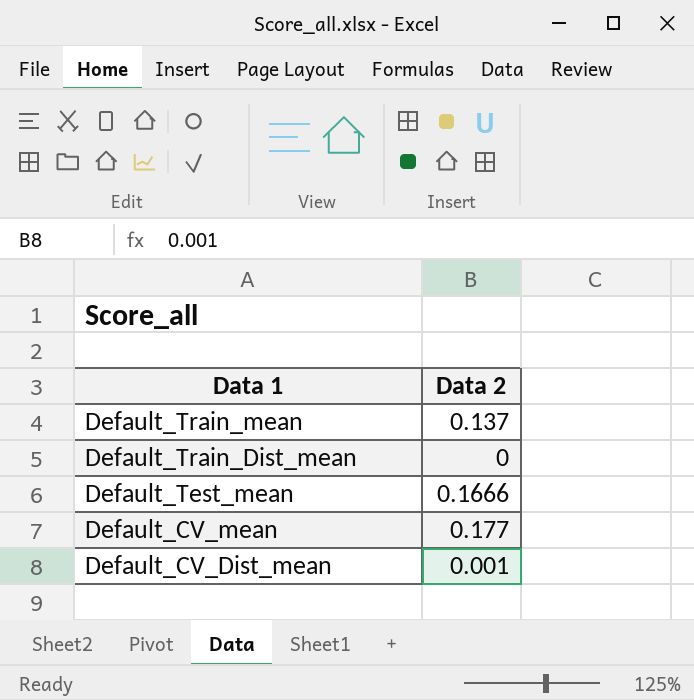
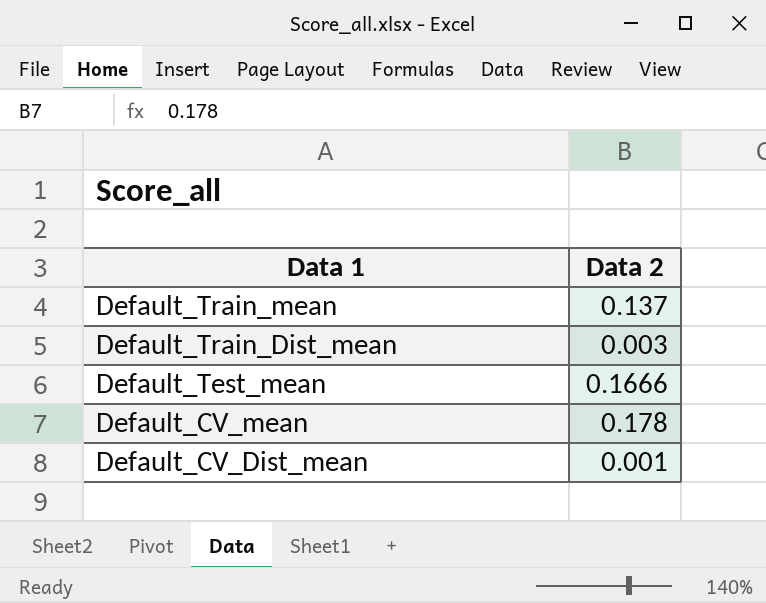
Default_Train_Dist_mean | Data 2: 0 -> 0.003
Default_CV_mean | Data 2: 0.177 -> 0.178

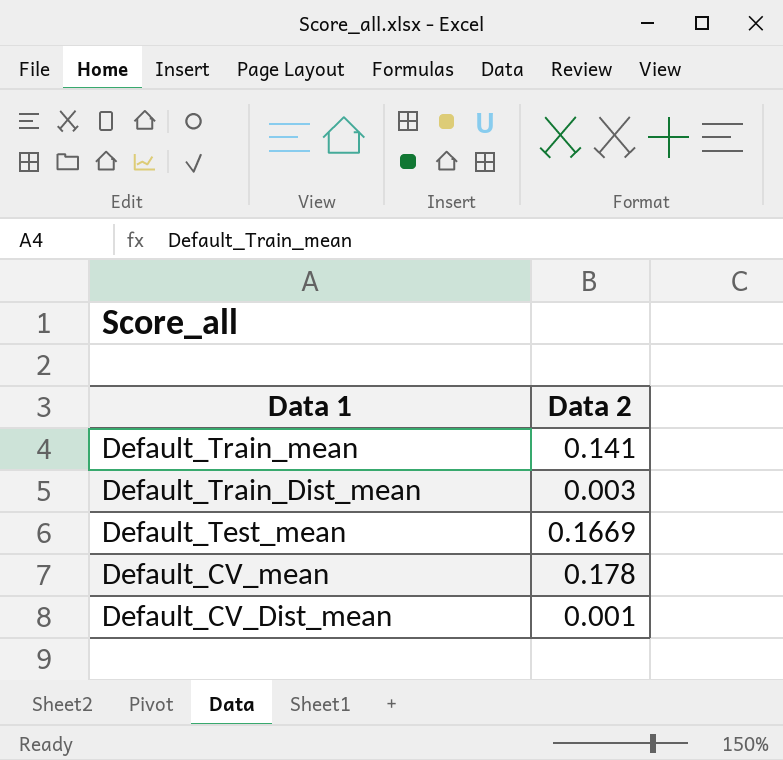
Default_Train_mean | Data 2: 0.137 -> 0.141
Default_Test_mean | Data 2: 0.1666 -> 0.1669

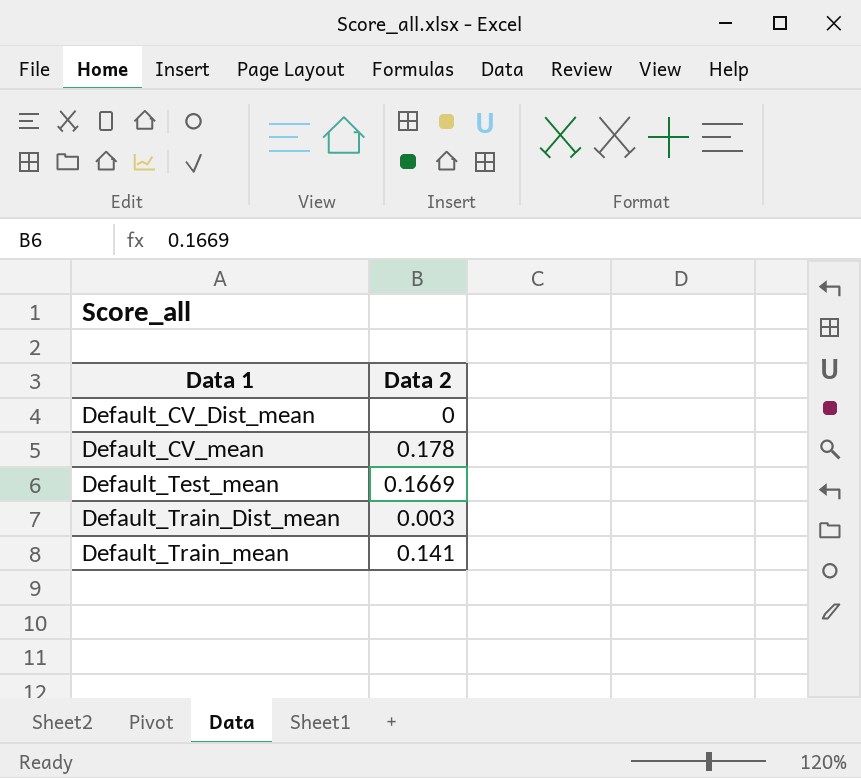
row order: Data 1 descending -> Data 1 ascending
Default_CV_Dist_mean | Data 2: 0.001 -> 0

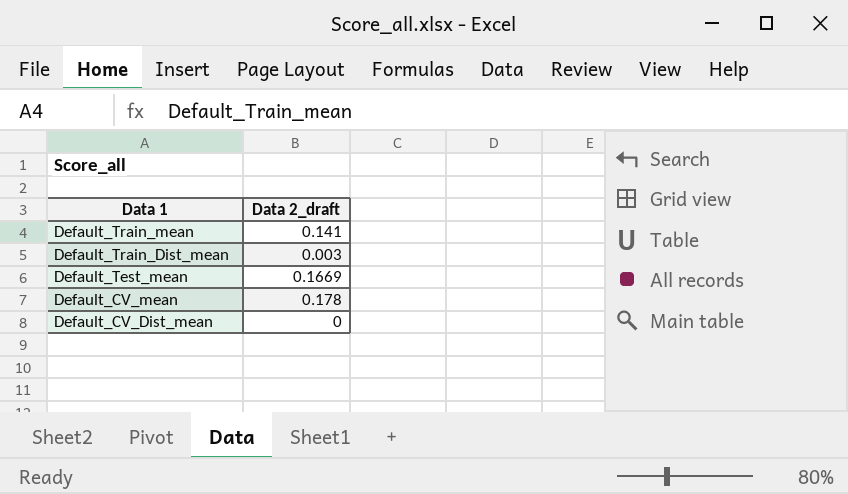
row order: Data 1 ascending -> Data 1 descending
column name: Data 2 -> Data 2_draft

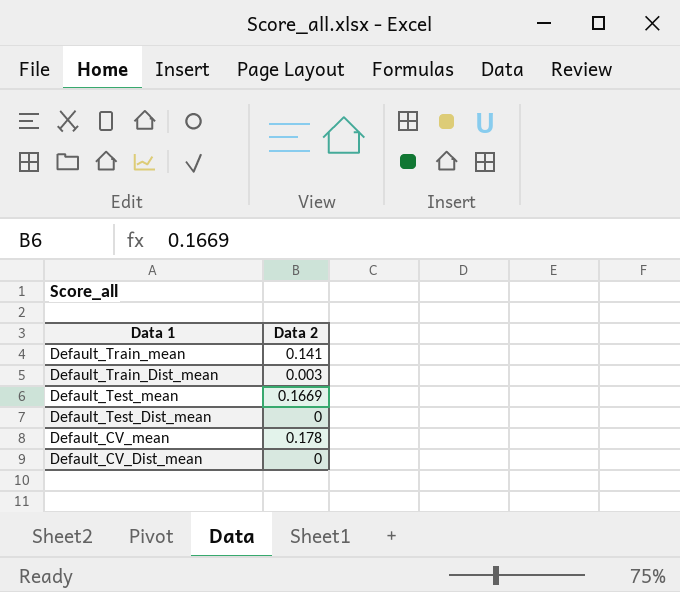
column name: Data 2_draft -> Data 2
row Default_Test_Dist_mean: none -> 0

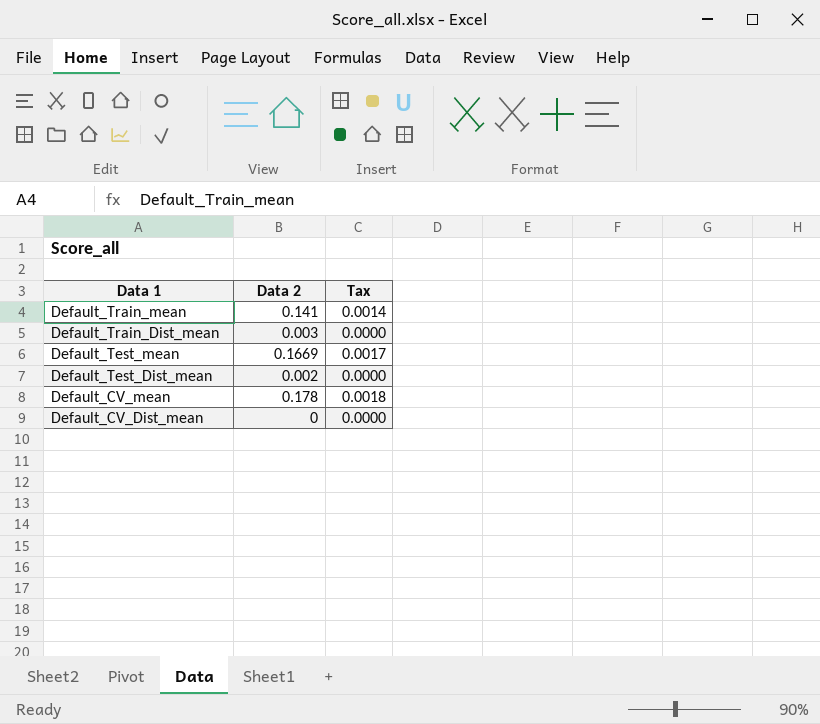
column Tax | formula: none -> [Data 2] * 0.01
Default_Test_Dist_mean | Data 2: 0 -> 0.002

